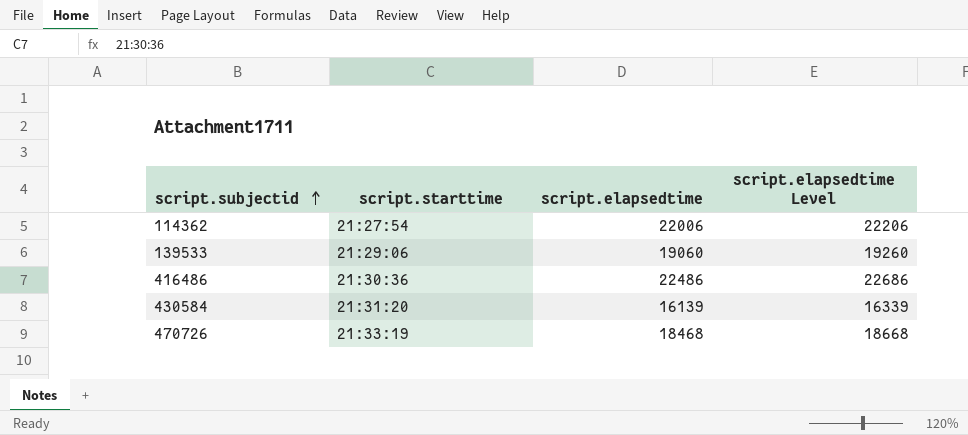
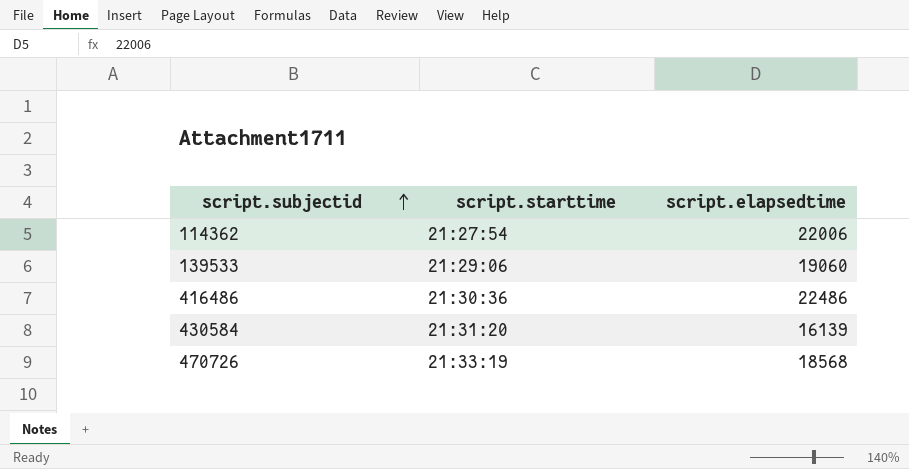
column script.elapsedtime Level | formula: [script.elapsedtime] + 200 -> none
470726 | script.elapsedtime: 18468 -> 18568

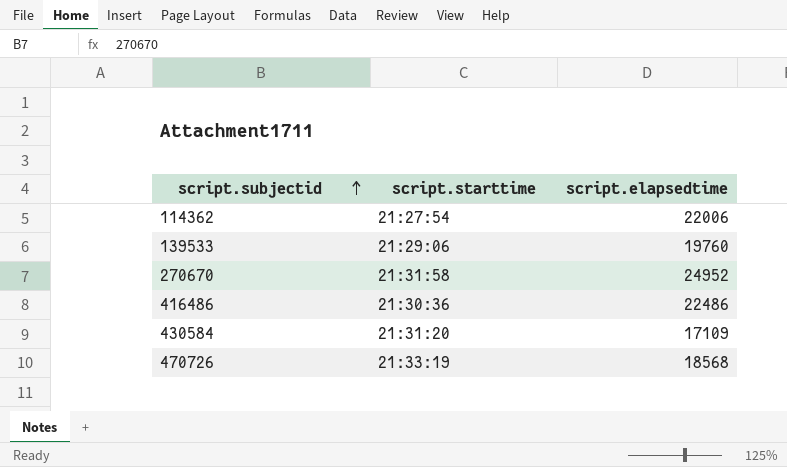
139533 | script.elapsedtime: 19060 -> 19760
row 270670: none -> 21:31:58 | 24952
430584 | script.elapsedtime: 16139 -> 17109

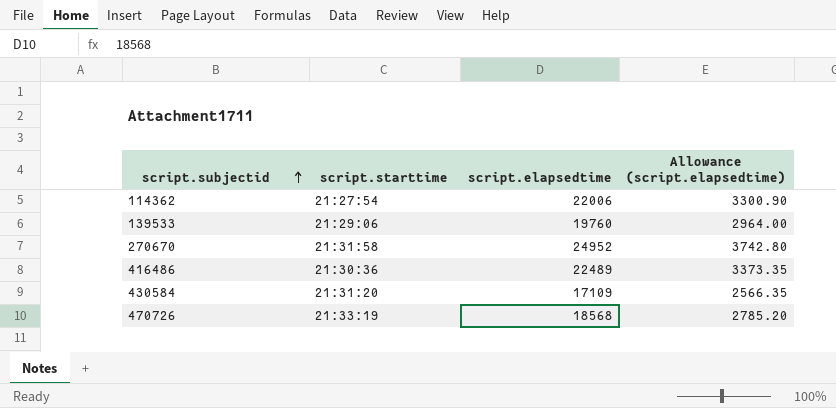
column Allowance (script.elapsedtime) | formula: none -> [script.elapsedtime] * 0.15
416486 | script.elapsedtime: 22486 -> 22489

